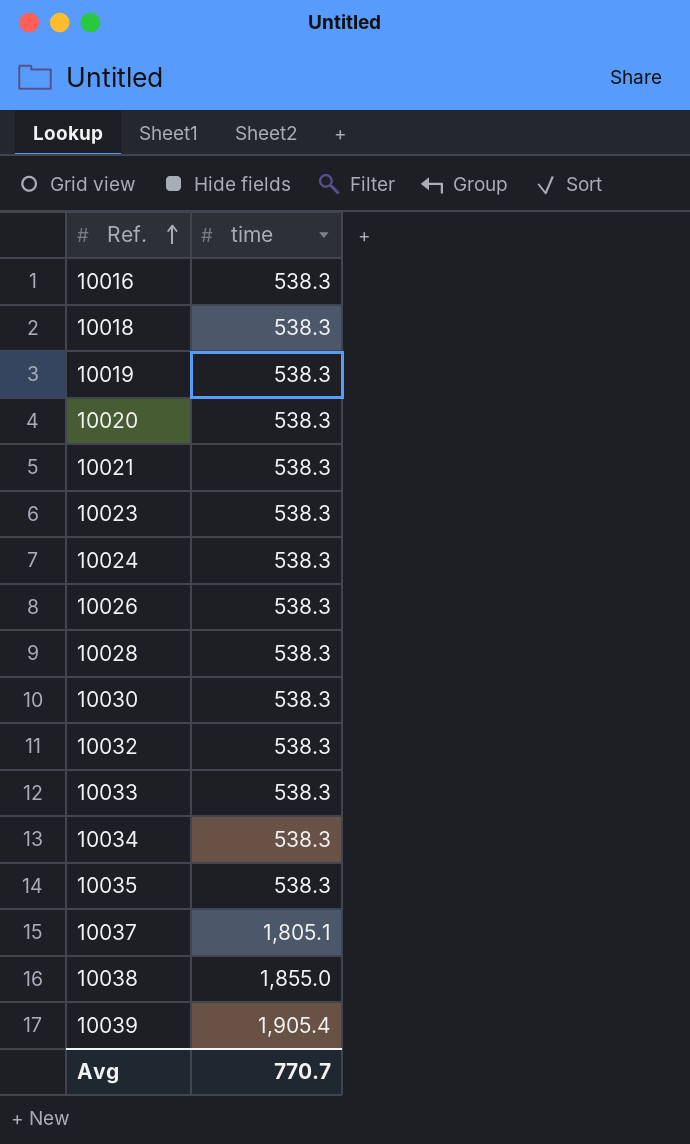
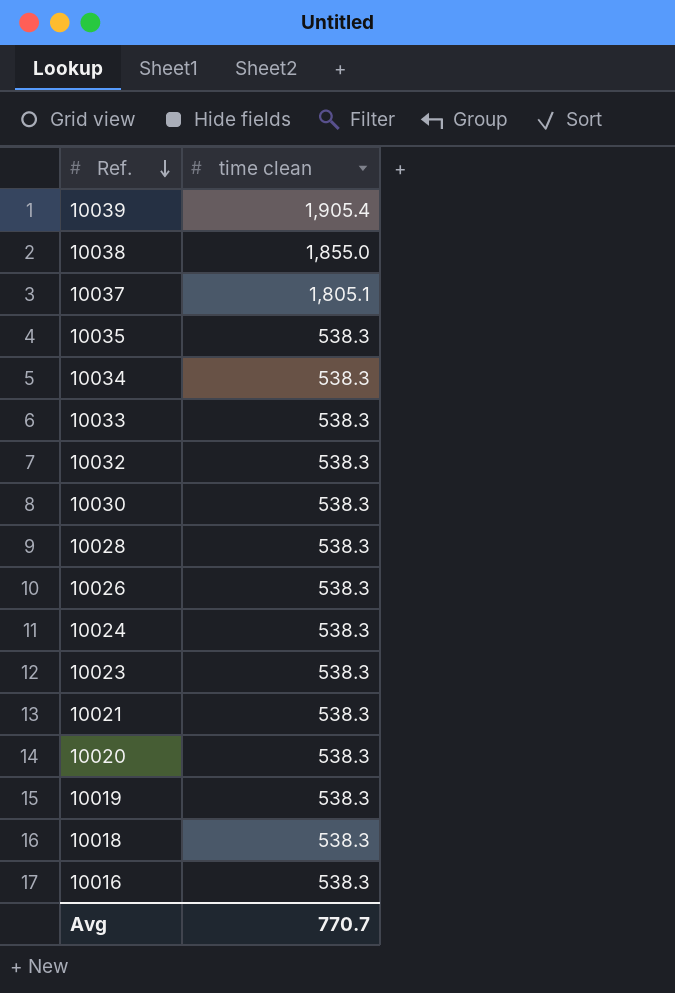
row order: Ref. ascending -> Ref. descending
column name: time -> time clean

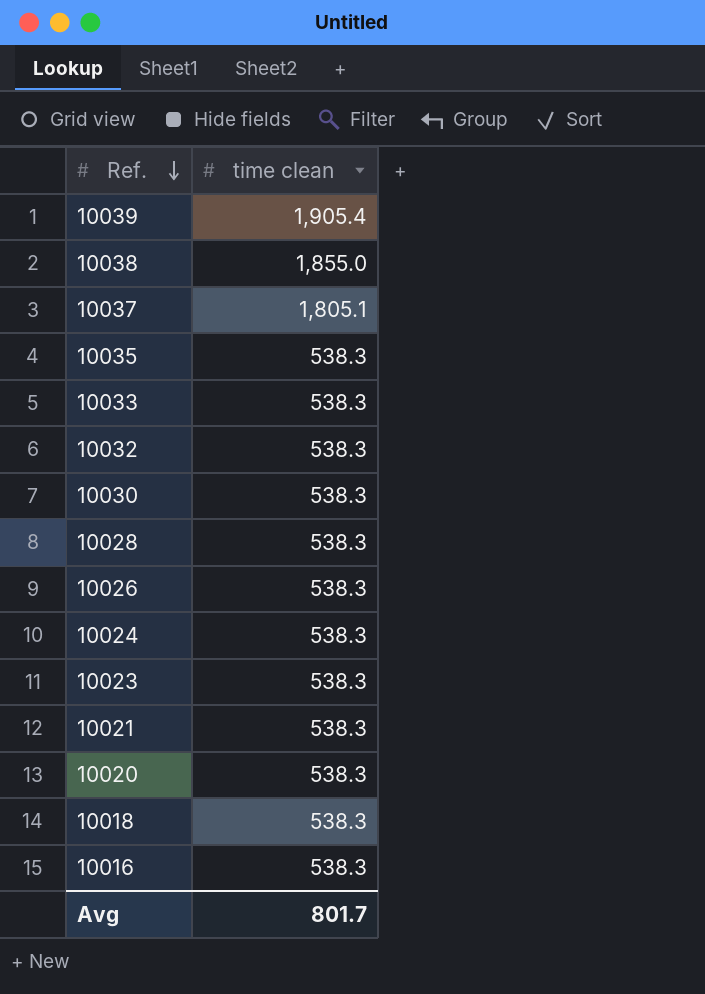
row 10034: 538.3 -> none
row 10019: 538.3 -> none
Avg | time clean: 770.7 -> 801.7

